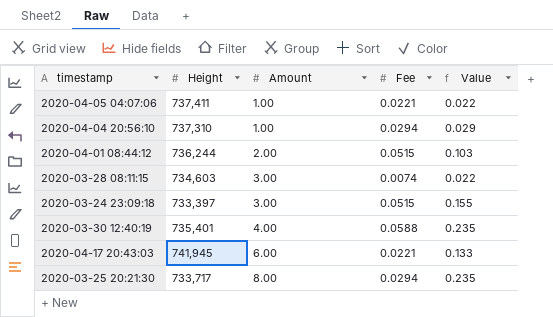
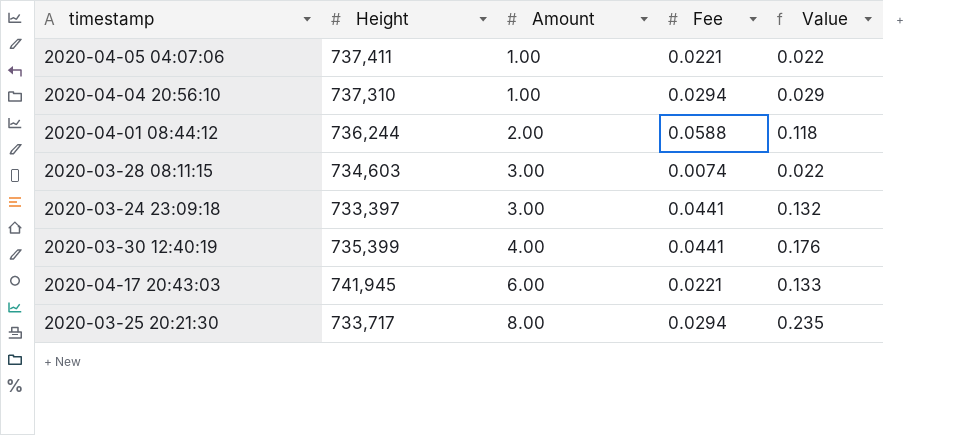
2020-04-01 08:44:12 | Fee: 0.0515 -> 0.0588
2020-04-01 08:44:12 | Value: 0.103 -> 0.118
2020-03-24 23:09:18 | Fee: 0.0515 -> 0.0441
2020-03-24 23:09:18 | Value: 0.155 -> 0.132
2020-03-30 12:40:19 | Height: 735,401 -> 735,399
2020-03-30 12:40:19 | Fee: 0.0588 -> 0.0441
2020-03-30 12:40:19 | Value: 0.235 -> 0.176

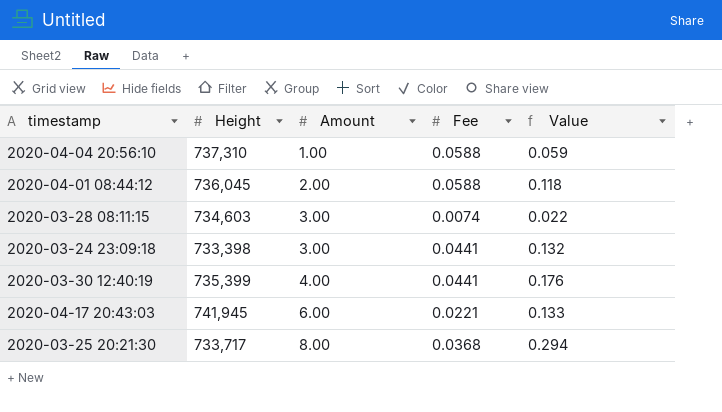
row 2020-04-05 04:07:06: 737,411 | 1.00 | 0.0221 | 0.022 -> none
2020-04-04 20:56:10 | Fee: 0.0294 -> 0.0588
2020-04-04 20:56:10 | Value: 0.029 -> 0.059
2020-04-01 08:44:12 | Height: 736,244 -> 736,045
2020-03-24 23:09:18 | Height: 733,397 -> 733,398
2020-03-25 20:21:30 | Fee: 0.0294 -> 0.0368
2020-03-25 20:21:30 | Value: 0.235 -> 0.294

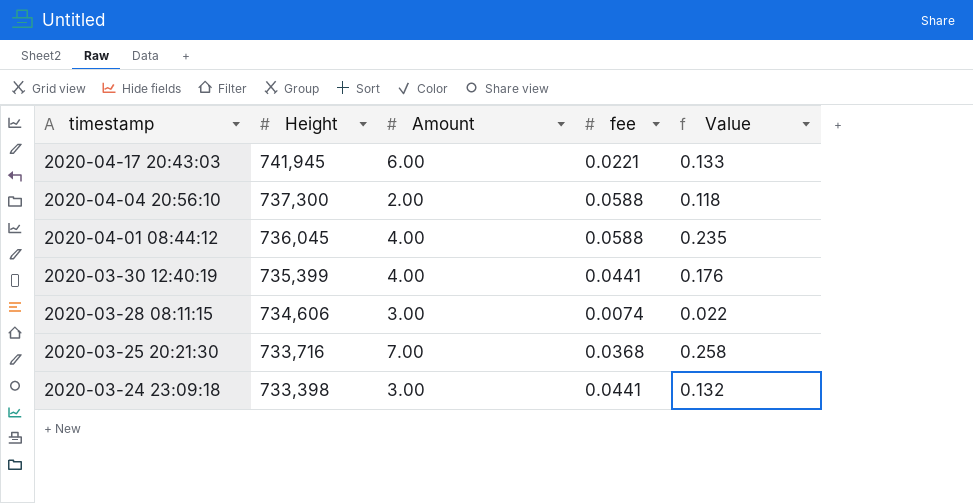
row order: Amount ascending -> timestamp descending
column name: Fee -> fee
2020-04-04 20:56:10 | Height: 737,310 -> 737,300
2020-04-04 20:56:10 | Amount: 1.00 -> 2.00
2020-04-04 20:56:10 | Value: 0.059 -> 0.118
2020-04-01 08:44:12 | Amount: 2.00 -> 4.00
2020-04-01 08:44:12 | Value: 0.118 -> 0.235
2020-03-28 08:11:15 | Height: 734,603 -> 734,606
2020-03-25 20:21:30 | Height: 733,717 -> 733,716
2020-03-25 20:21:30 | Amount: 8.00 -> 7.00
2020-03-25 20:21:30 | Value: 0.294 -> 0.258

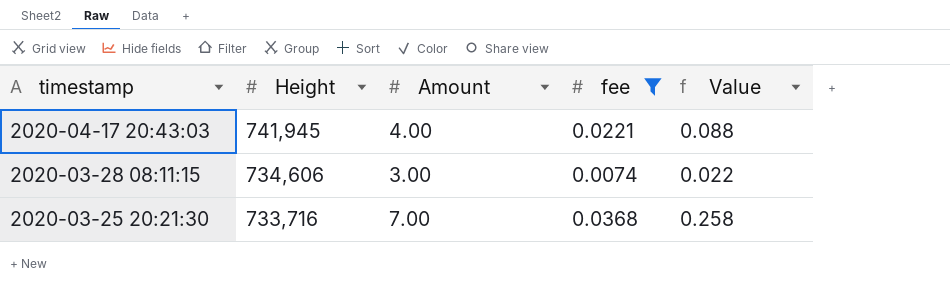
filter: none -> fee <= 0.0368
2020-04-17 20:43:03 | Amount: 6.00 -> 4.00
2020-04-17 20:43:03 | Value: 0.133 -> 0.088

